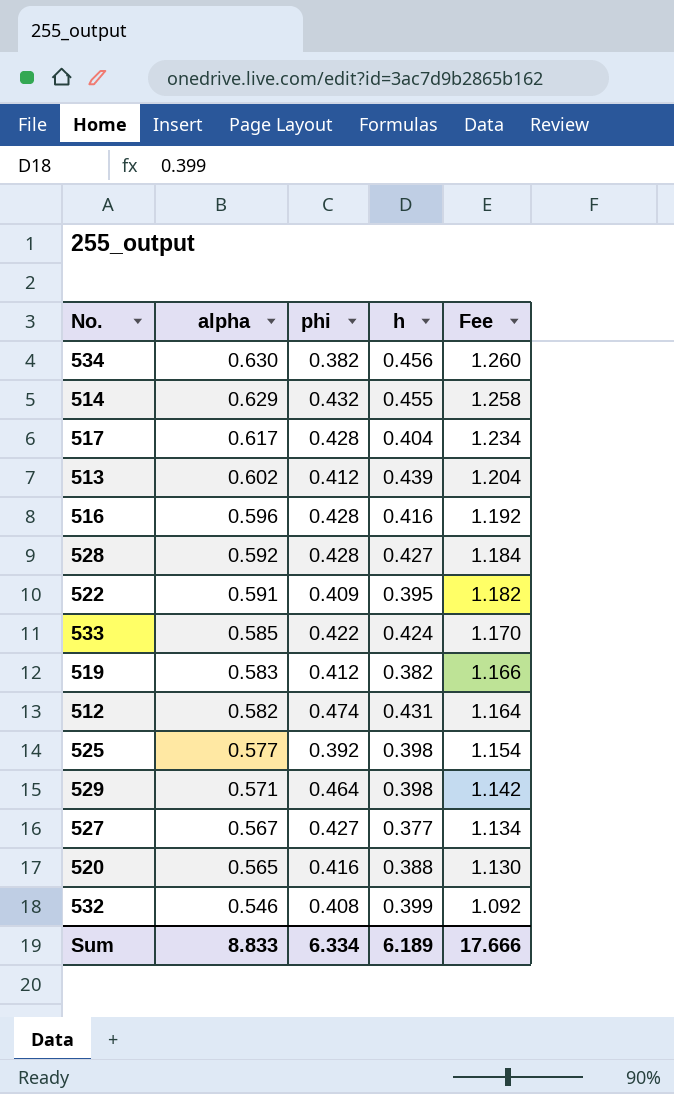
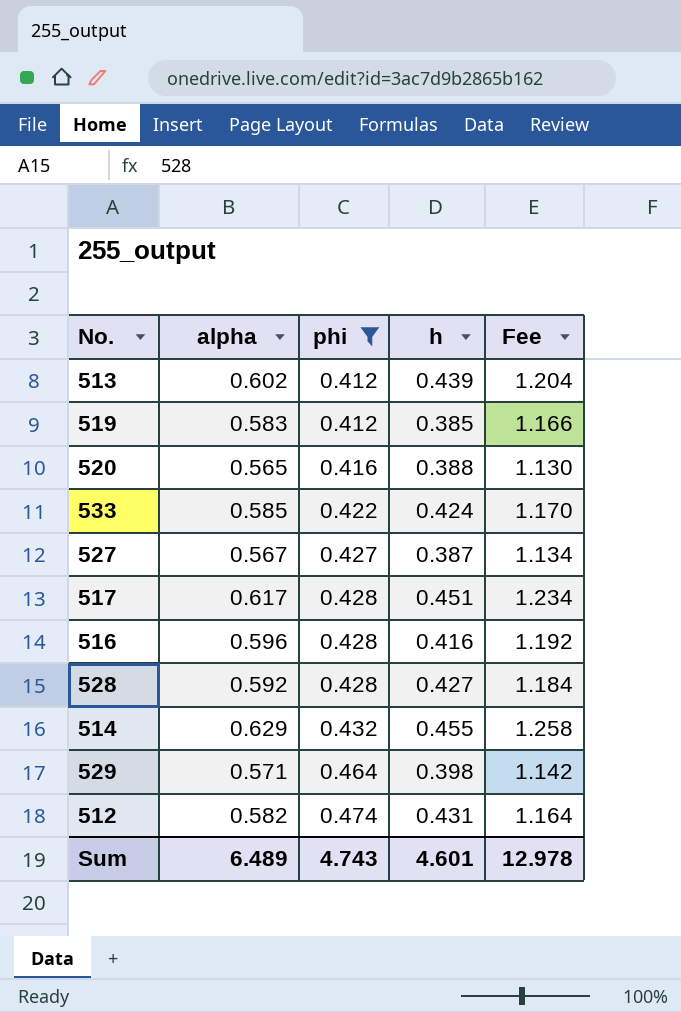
filter: none -> phi >= 0.412
row order: alpha descending -> phi ascending
519 | h: 0.382 -> 0.385
527 | h: 0.377 -> 0.387
517 | h: 0.404 -> 0.451
Sum | alpha: 8.833 -> 6.489
Sum | phi: 6.334 -> 4.743
Sum | h: 6.189 -> 4.601
Sum | Fee: 17.666 -> 12.978

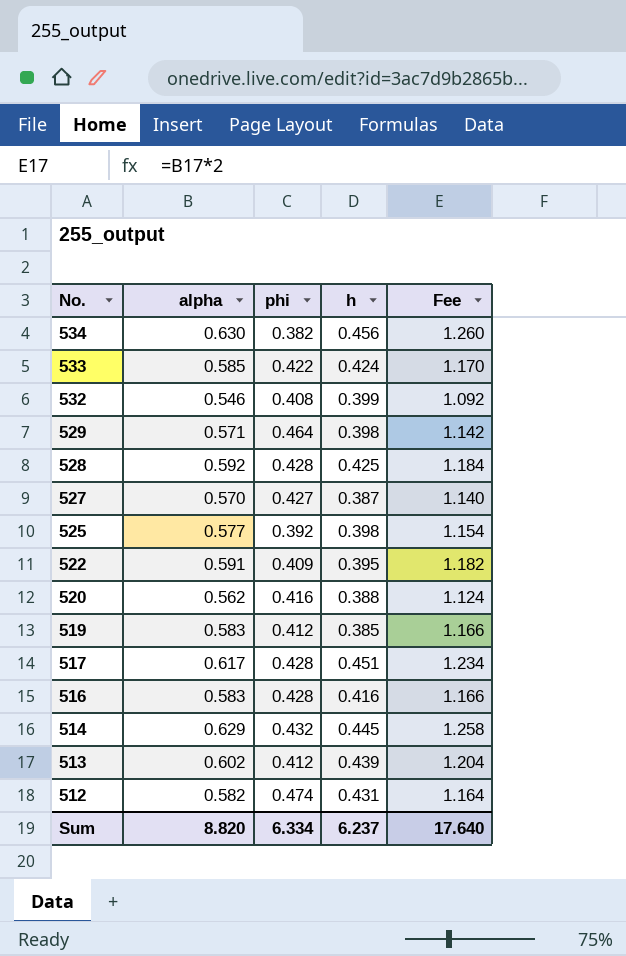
filter: phi >= 0.412 -> none
row order: phi ascending -> No. descending
528 | h: 0.427 -> 0.425
527 | alpha: 0.567 -> 0.570
527 | Fee: 1.134 -> 1.140
520 | alpha: 0.565 -> 0.562
520 | Fee: 1.130 -> 1.124
516 | alpha: 0.596 -> 0.583
516 | Fee: 1.192 -> 1.166
514 | h: 0.455 -> 0.445
Sum | alpha: 6.489 -> 8.820
Sum | phi: 4.743 -> 6.334
Sum | h: 4.601 -> 6.237
Sum | Fee: 12.978 -> 17.640

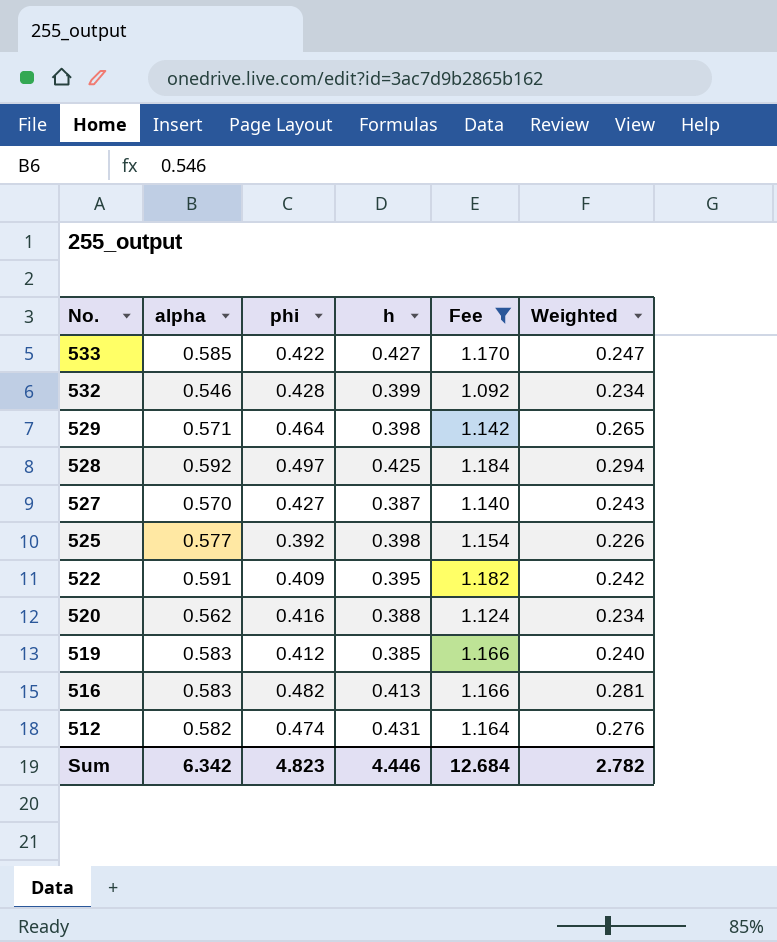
filter: none -> Fee <= 1.184
column Weighted | formula: none -> [alpha] * [phi]
533 | h: 0.424 -> 0.427
532 | phi: 0.408 -> 0.428
528 | phi: 0.428 -> 0.497
516 | phi: 0.428 -> 0.482
516 | h: 0.416 -> 0.413
Sum | alpha: 8.820 -> 6.342
Sum | phi: 6.334 -> 4.823
Sum | h: 6.237 -> 4.446
Sum | Fee: 17.640 -> 12.684

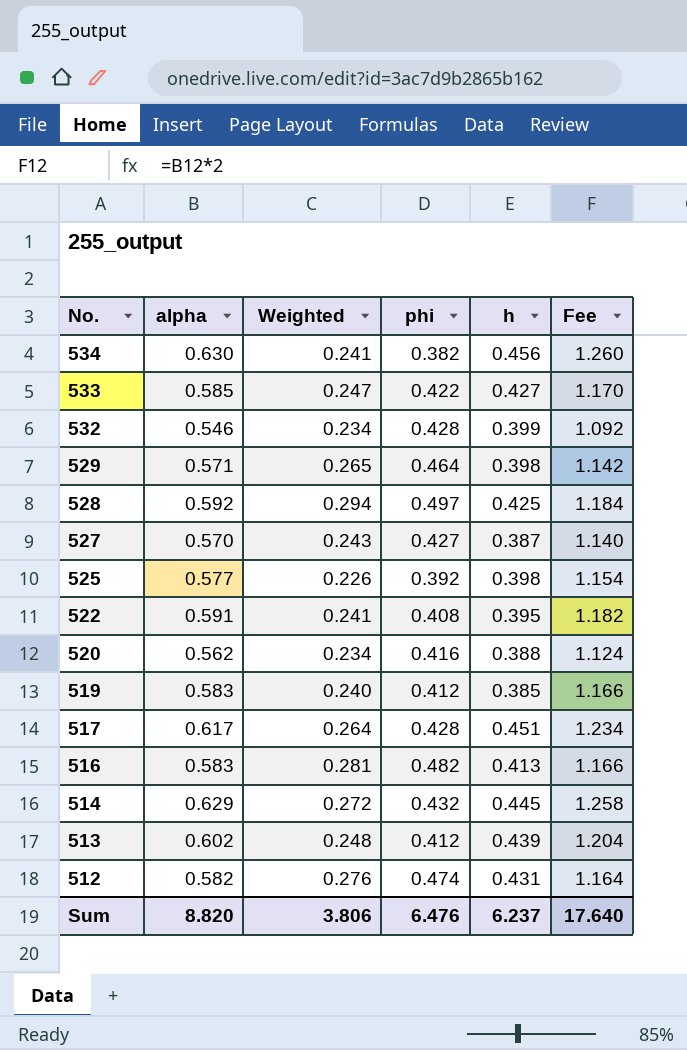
filter: Fee <= 1.184 -> none
column Weighted | position: 6 -> 3
522 | Weighted: 0.242 -> 0.241
522 | phi: 0.409 -> 0.408
Sum | alpha: 6.342 -> 8.820
Sum | Weighted: 2.782 -> 3.806
Sum | phi: 4.823 -> 6.476
Sum | h: 4.446 -> 6.237
Sum | Fee: 12.684 -> 17.640

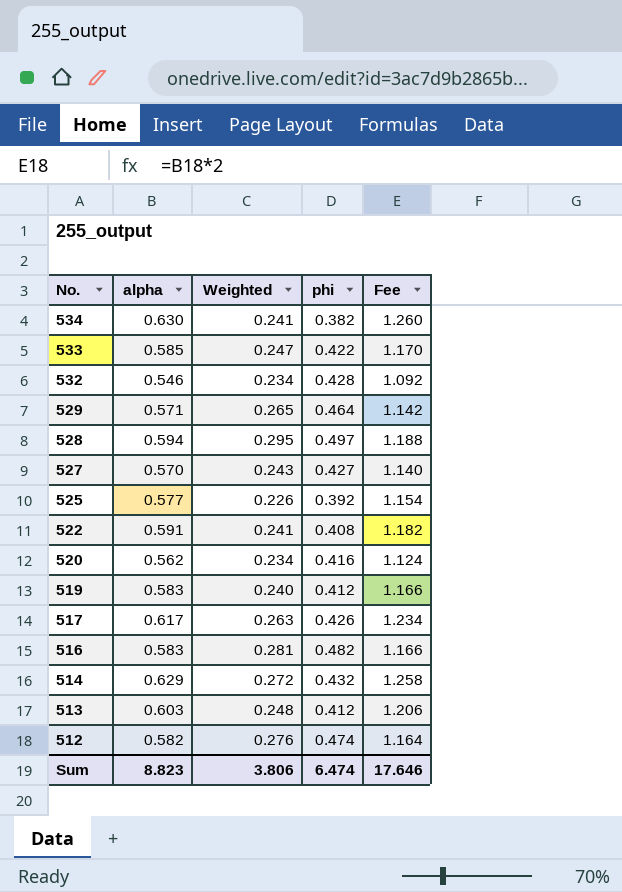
column h | position: 5 -> none
528 | alpha: 0.592 -> 0.594
528 | Weighted: 0.294 -> 0.295
528 | Fee: 1.184 -> 1.188
517 | Weighted: 0.264 -> 0.263
517 | phi: 0.428 -> 0.426
513 | alpha: 0.602 -> 0.603
513 | Fee: 1.204 -> 1.206
Sum | alpha: 8.820 -> 8.823
Sum | phi: 6.476 -> 6.474
Sum | Fee: 17.640 -> 17.646

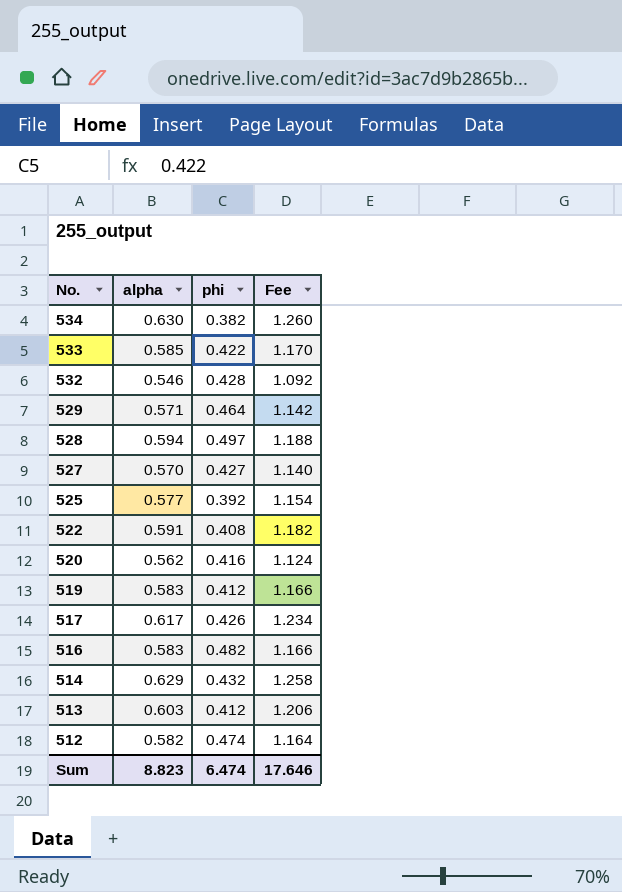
column Weighted | formula: [alpha] * [phi] -> none

